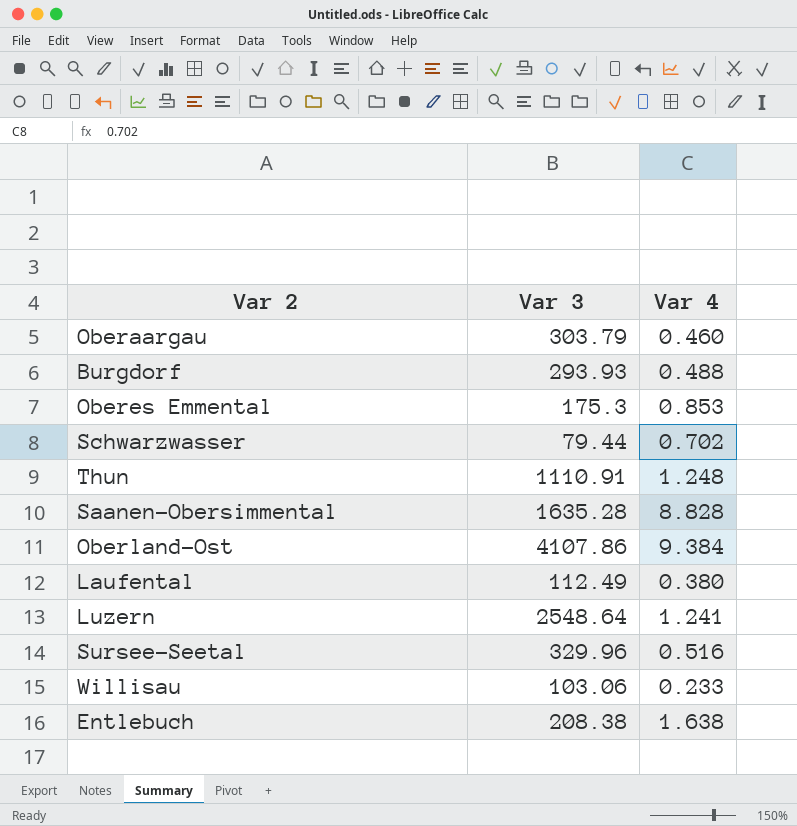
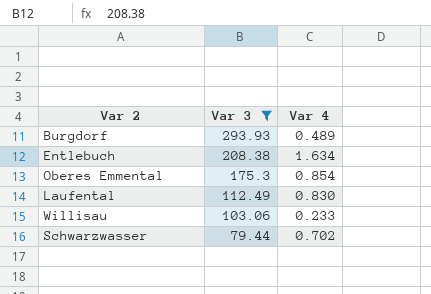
filter: none -> Var 3 <= 293.93
row order: none -> Var 3 descending
Burgdorf | Var 4: 0.488 -> 0.489
Entlebuch | Var 4: 1.638 -> 1.634
Oberes Emmental | Var 4: 0.853 -> 0.854
Laufental | Var 4: 0.380 -> 0.830

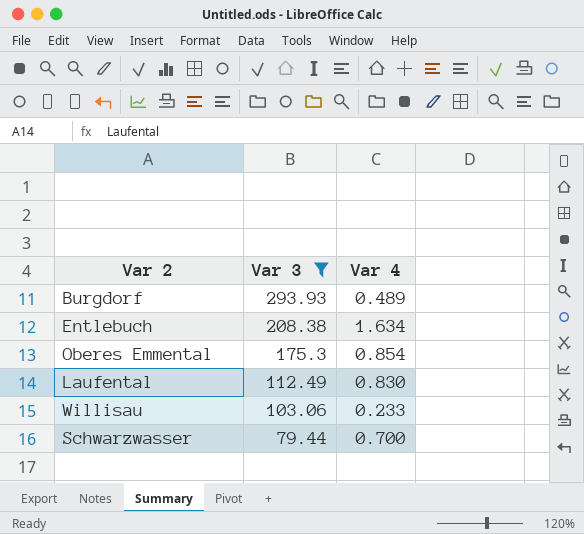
Schwarzwasser | Var 4: 0.702 -> 0.700

